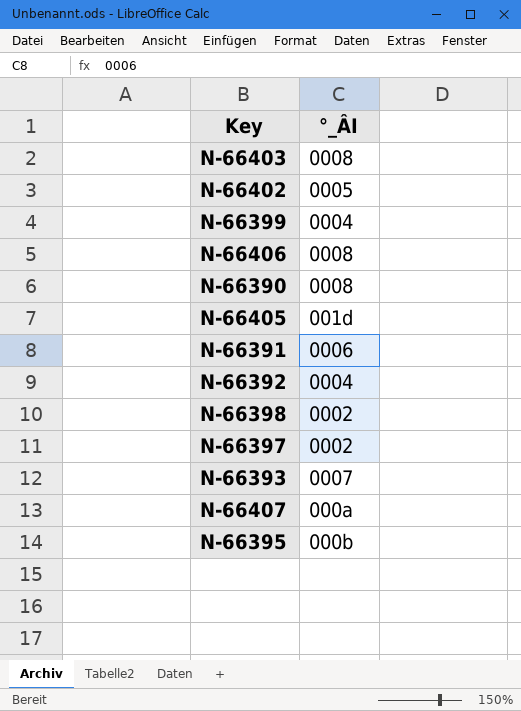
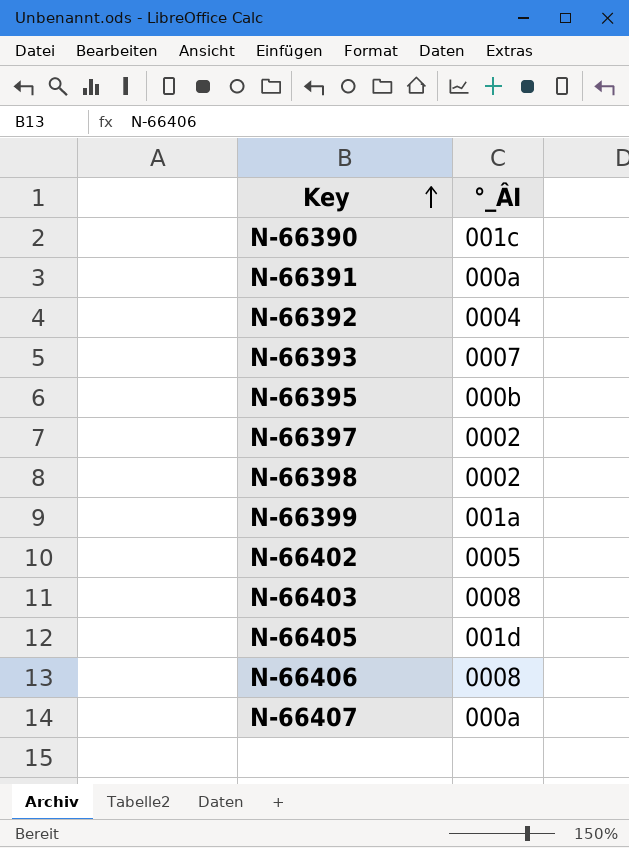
row order: none -> Key ascending
N-66390 | °_ÂI: 0008 -> 001c
N-66391 | °_ÂI: 0006 -> 000a
N-66399 | °_ÂI: 0004 -> 001a

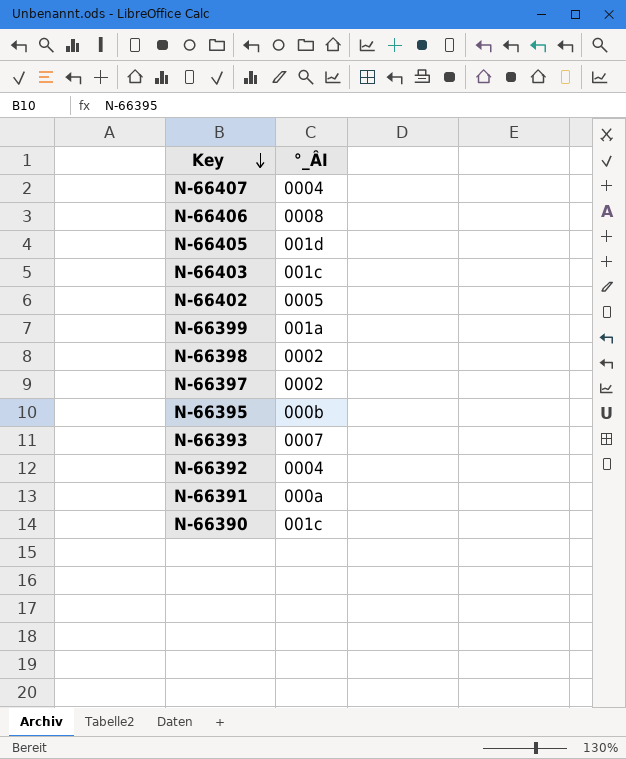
row order: Key ascending -> Key descending
N-66407 | °_ÂI: 000a -> 0004
N-66403 | °_ÂI: 0008 -> 001c

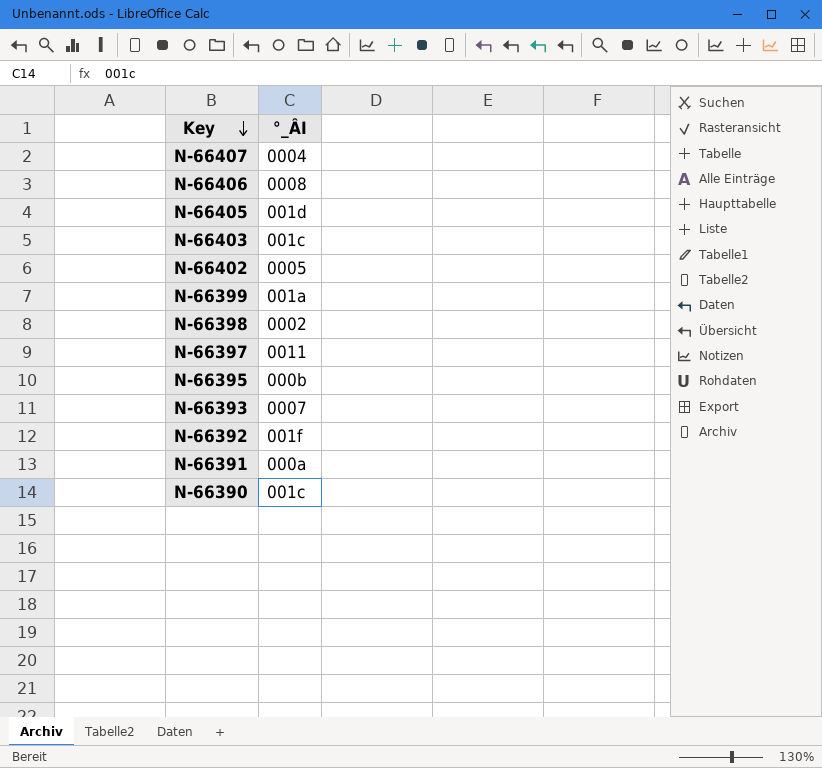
N-66397 | °_ÂI: 0002 -> 0011
N-66392 | °_ÂI: 0004 -> 001f

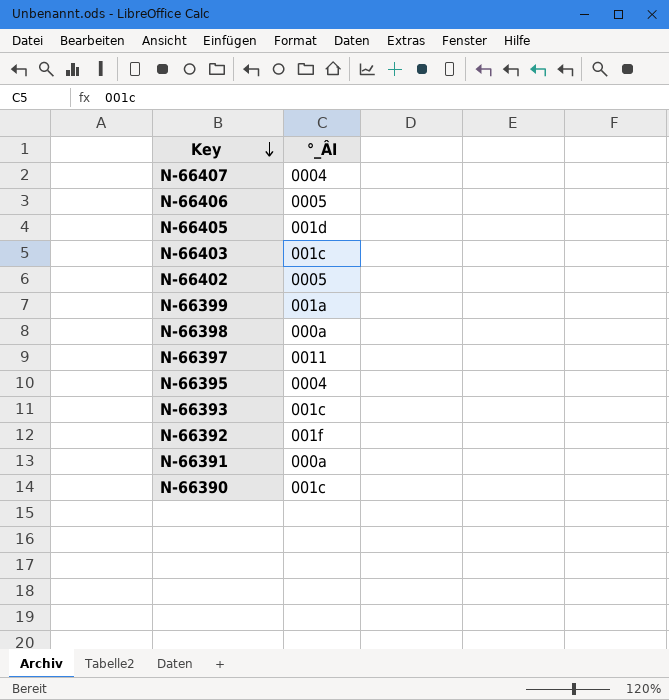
N-66406 | °_ÂI: 0008 -> 0005
N-66398 | °_ÂI: 0002 -> 000a
N-66395 | °_ÂI: 000b -> 0004
N-66393 | °_ÂI: 0007 -> 001c

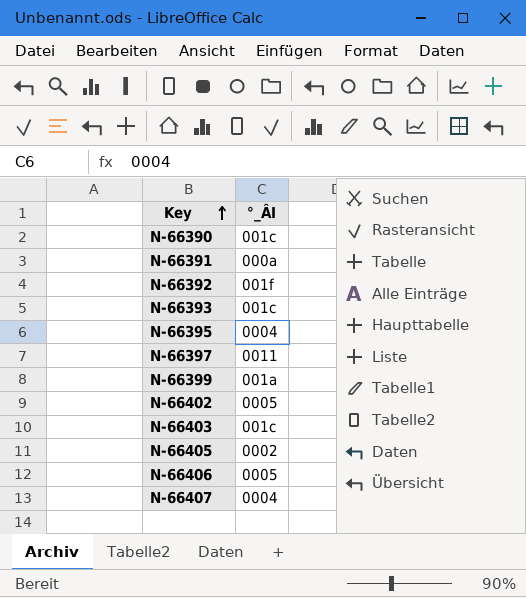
row order: Key descending -> Key ascending
row N-66398: 000a -> none
N-66405 | °_ÂI: 001d -> 0002

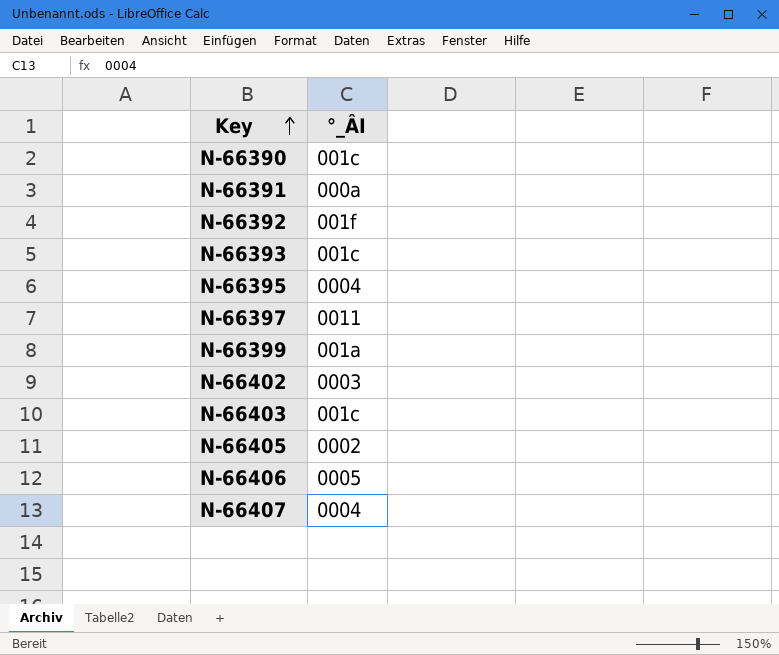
N-66402 | °_ÂI: 0005 -> 0003

